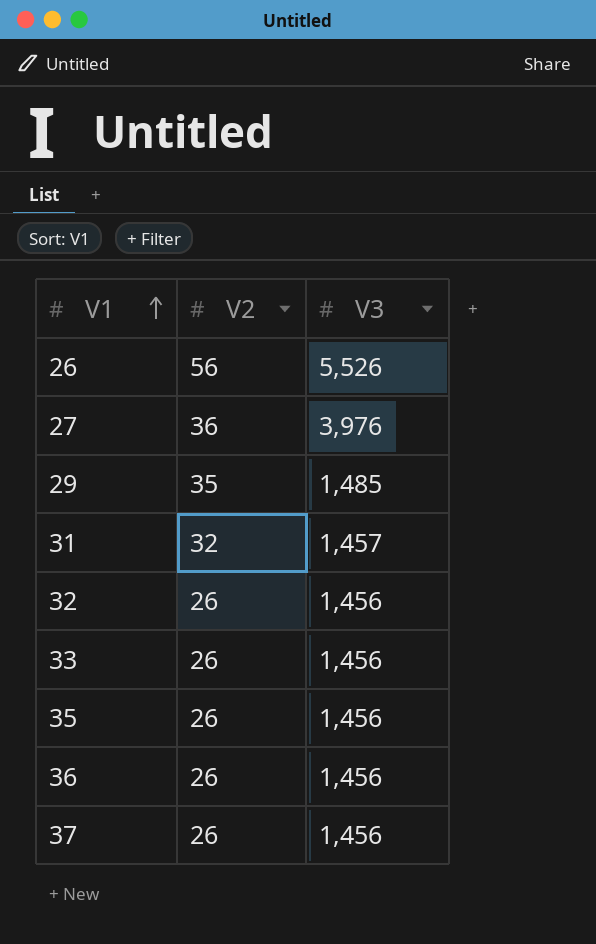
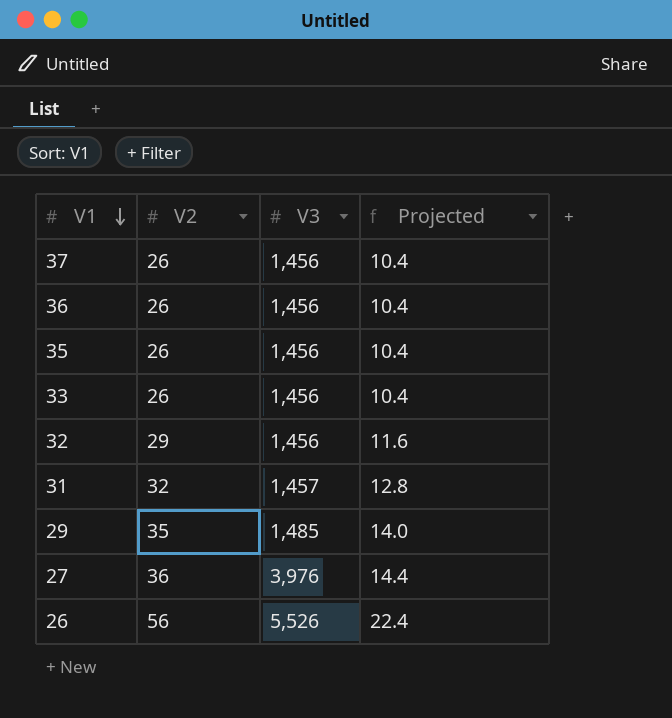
row order: V1 ascending -> V1 descending
column Projected | formula: none -> [V2] * 0.4
32 | V2: 26 -> 29

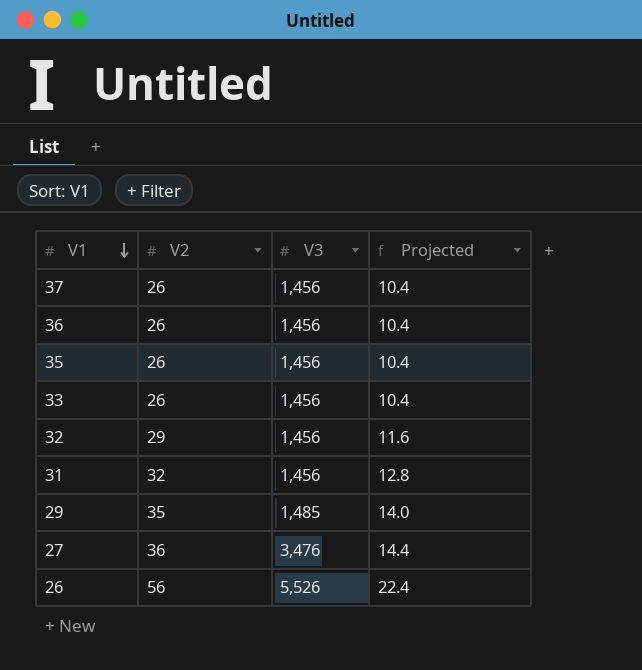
31 | V3: 1,457 -> 1,456
27 | V3: 3,976 -> 3,476

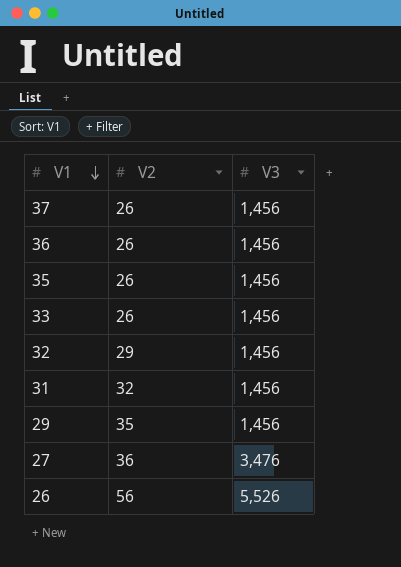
column Projected | formula: [V2] * 0.4 -> none
29 | V3: 1,485 -> 1,456

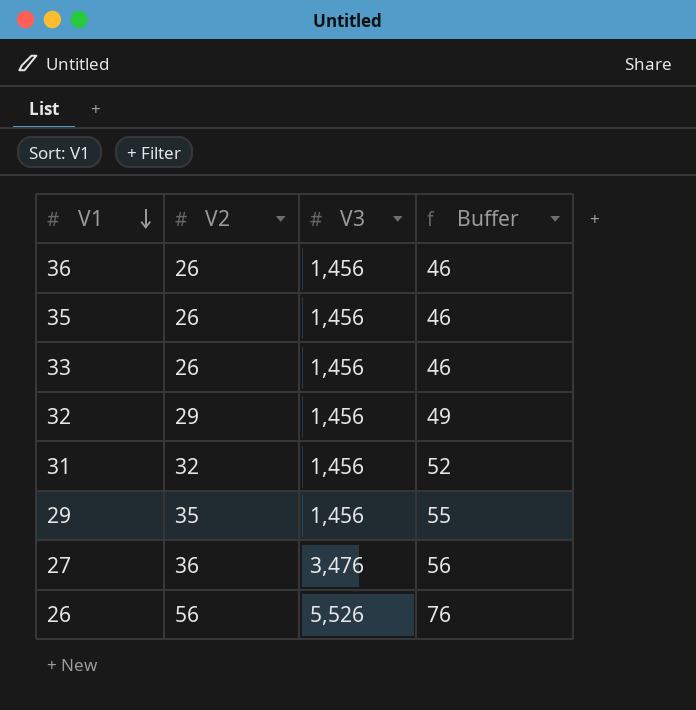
column Buffer | formula: none -> [V2] + 20
row 37: 26 | 1,456 -> none

